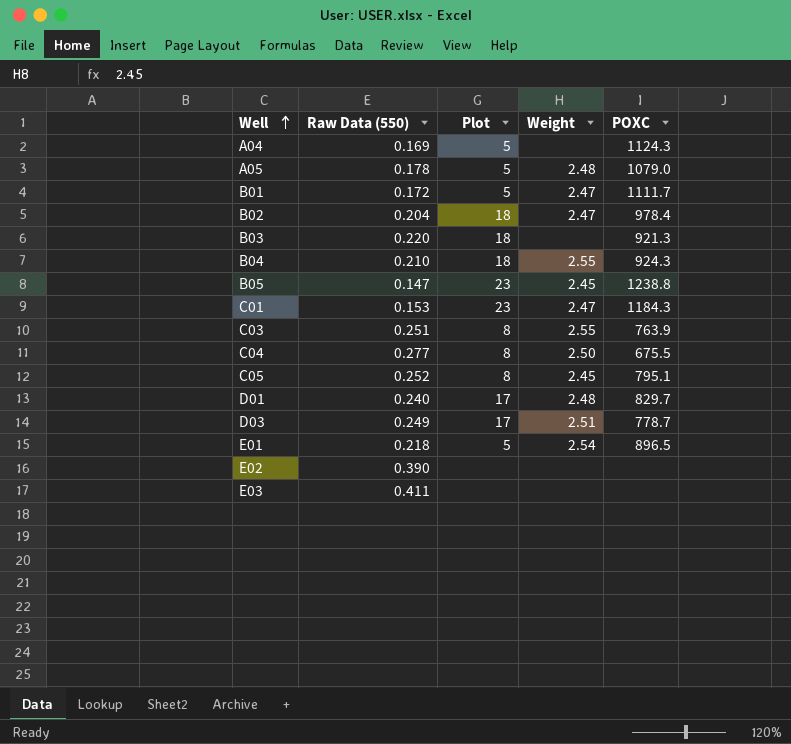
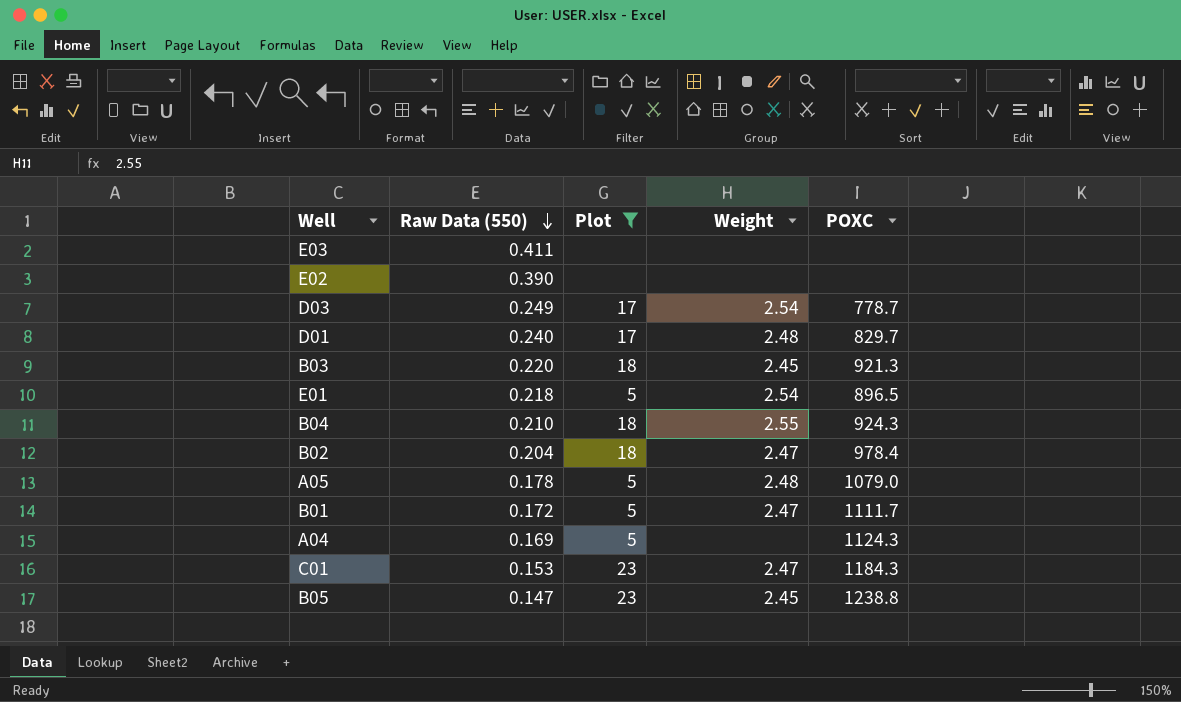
filter: none -> Plot != 8
row order: Well ascending -> Raw Data (550) descending
D03 | Weight: 2.51 -> 2.54
B03 | Weight: none -> 2.45

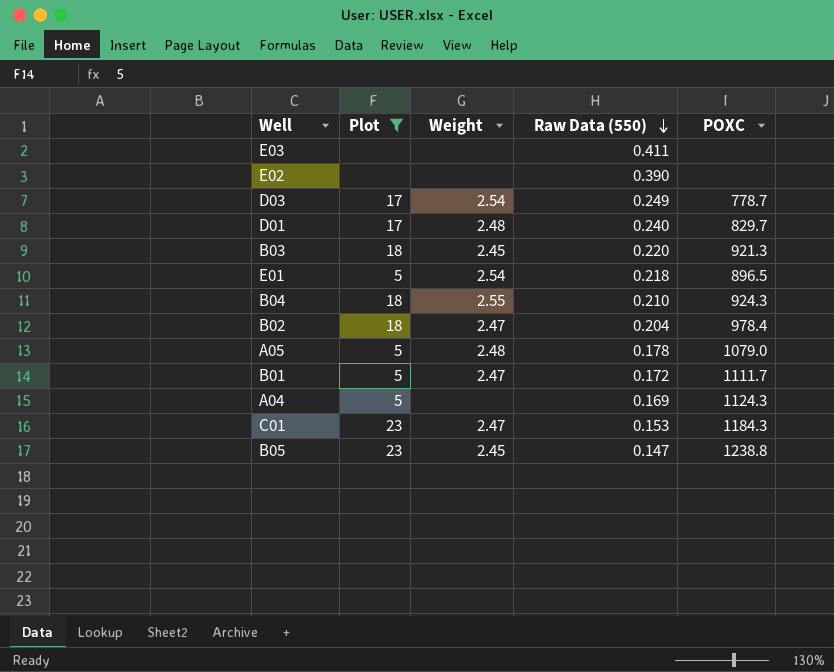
column Raw Data (550) | position: 2 -> 4

